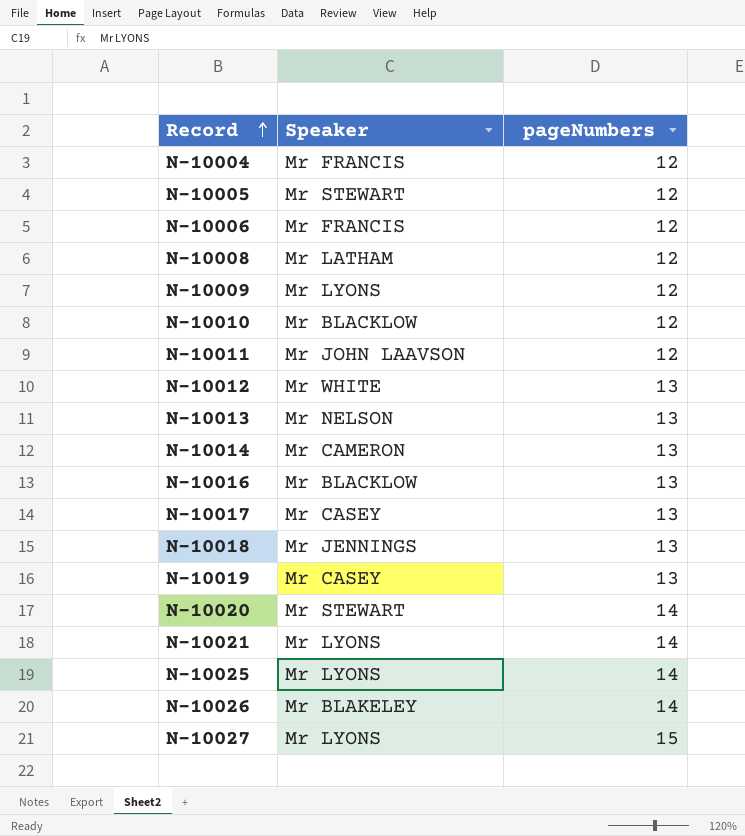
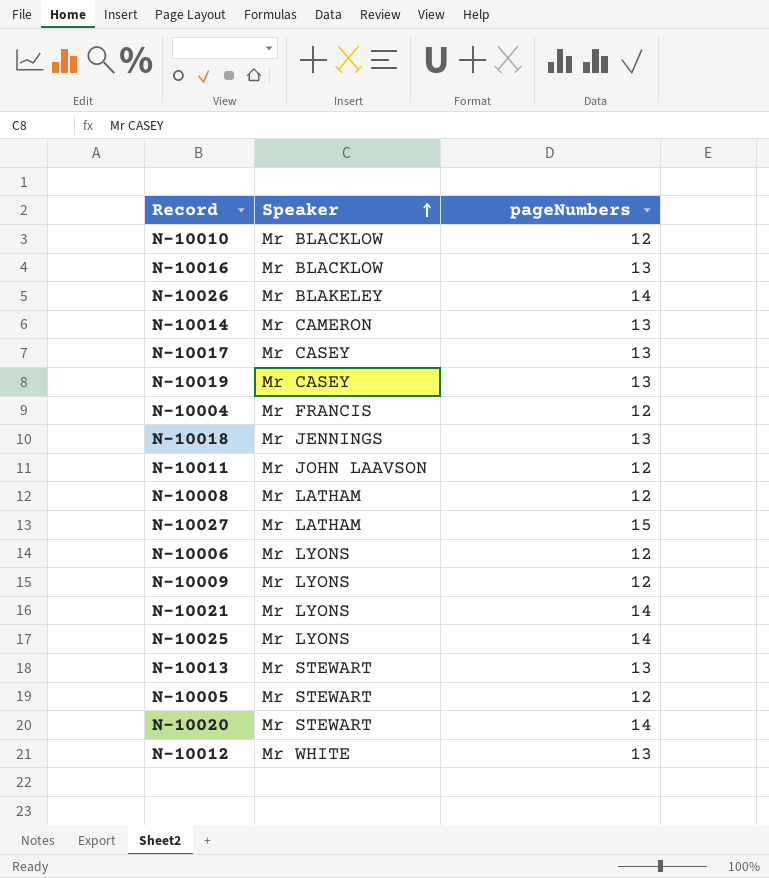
row order: Record ascending -> Speaker ascending
N-10027 | Speaker: Mr LYONS -> Mr LATHAM
N-10006 | Speaker: Mr FRANCIS -> Mr LYONS
N-10013 | Speaker: Mr NELSON -> Mr STEWART

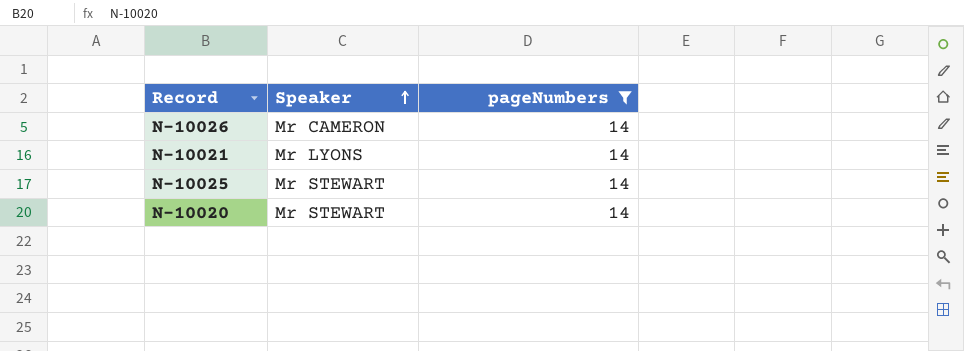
filter: none -> pageNumbers = 14
N-10026 | Speaker: Mr BLAKELEY -> Mr CAMERON
N-10025 | Speaker: Mr LYONS -> Mr STEWART

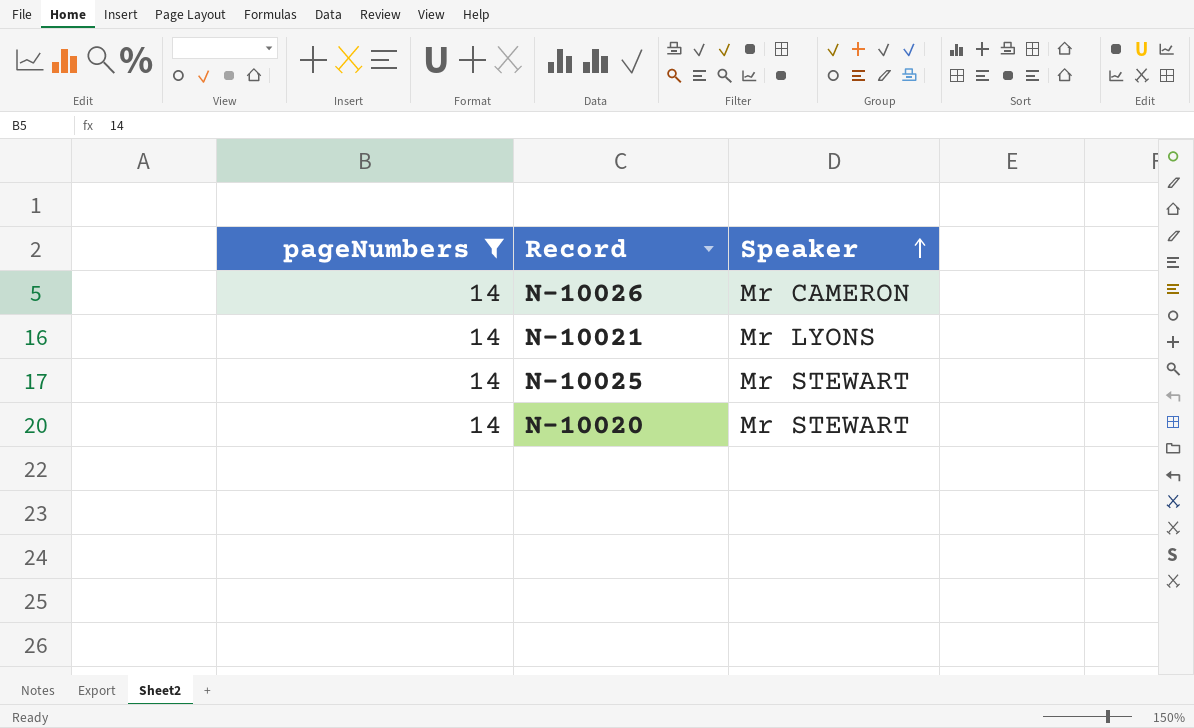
column pageNumbers | position: 3 -> 1

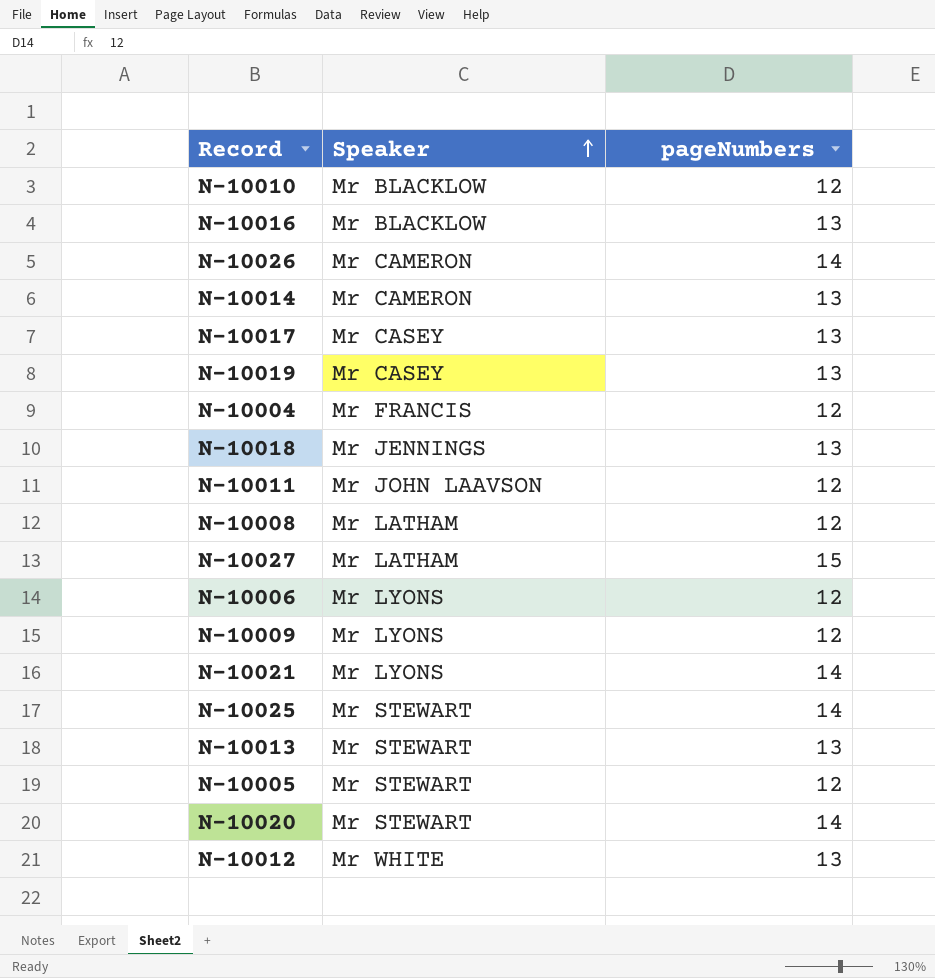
filter: pageNumbers = 14 -> none
column pageNumbers | position: 1 -> 3

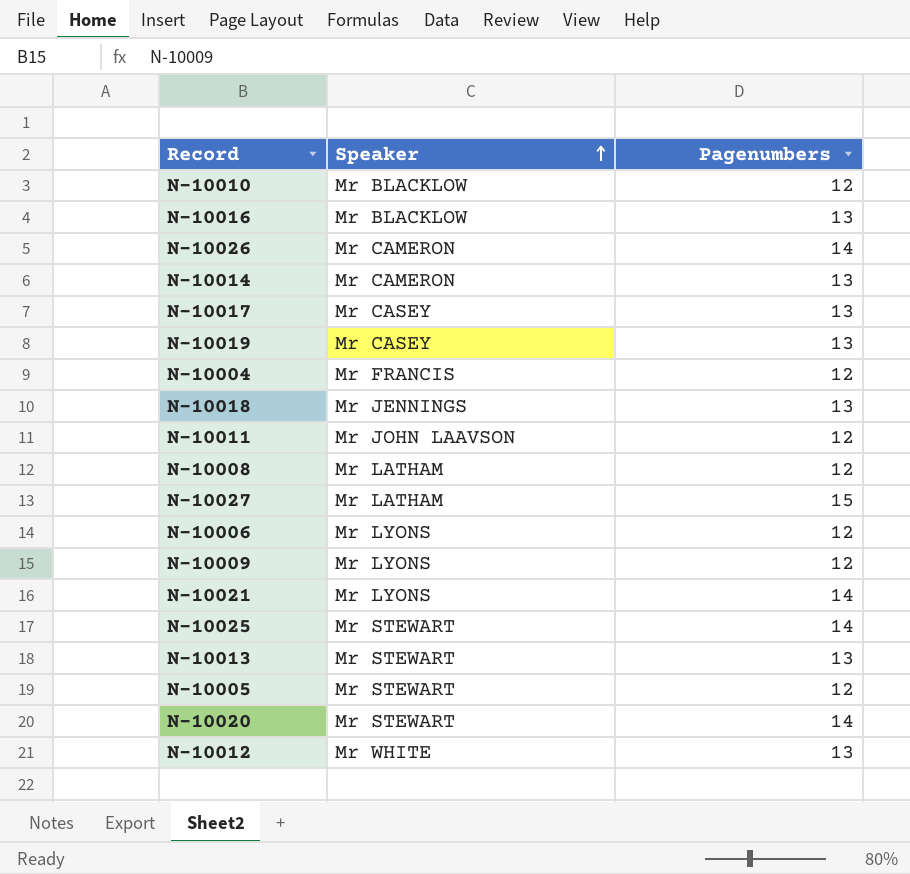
column name: pageNumbers -> Pagenumbers

